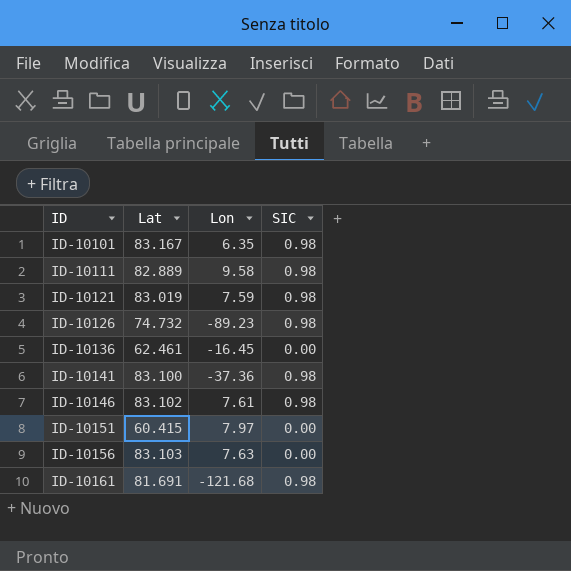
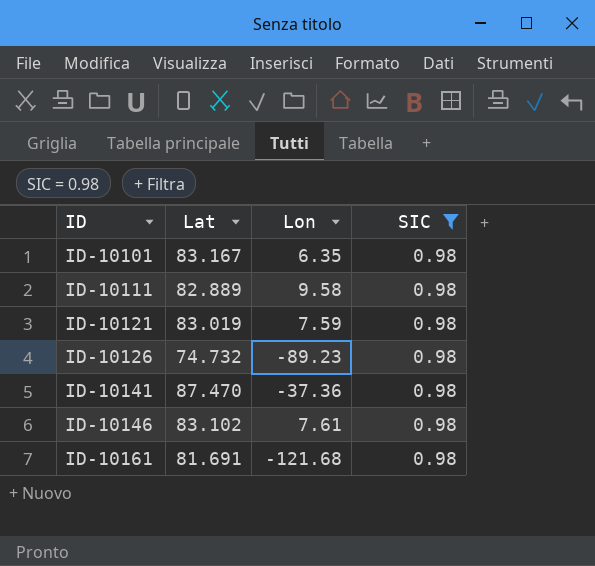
filter: none -> SIC = 0.98
ID-10141 | Lat: 83.100 -> 87.470

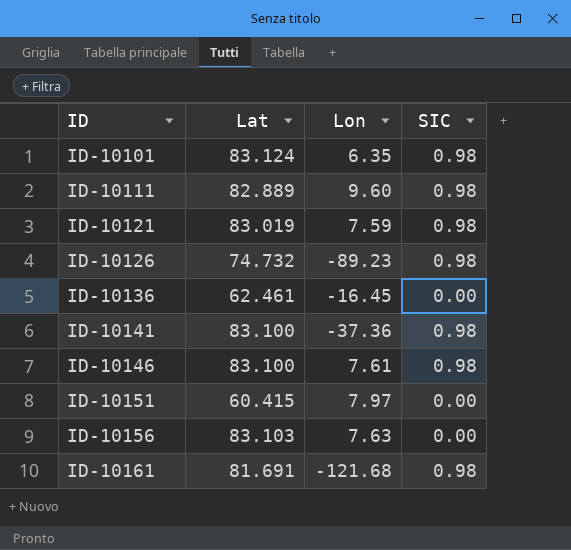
filter: SIC = 0.98 -> none
ID-10101 | Lat: 83.167 -> 83.124
ID-10111 | Lon: 9.58 -> 9.60
ID-10141 | Lat: 87.470 -> 83.100
ID-10146 | Lat: 83.102 -> 83.100

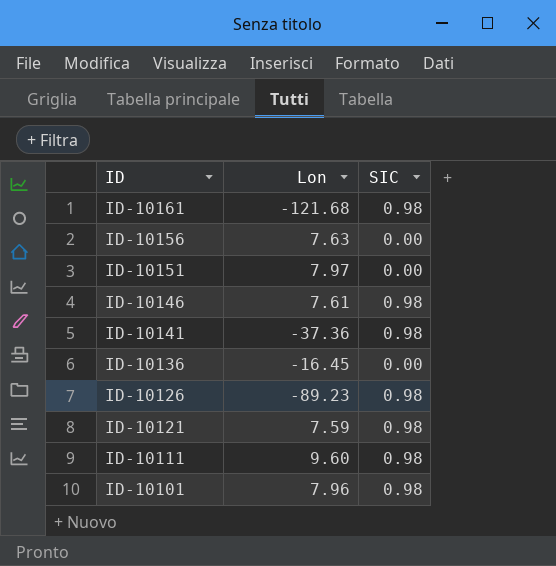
row order: ID ascending -> ID descending
column Lat | position: 2 -> none
ID-10101 | Lon: 6.35 -> 7.96

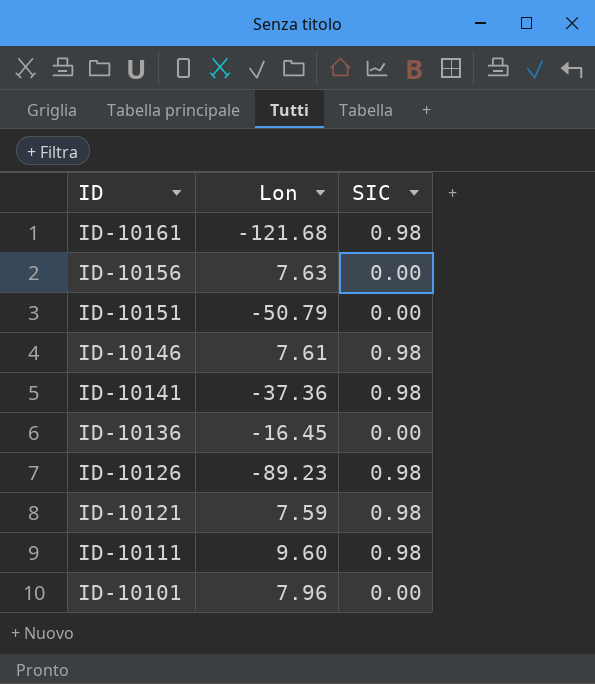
ID-10151 | Lon: 7.97 -> -50.79
ID-10101 | SIC: 0.98 -> 0.00

